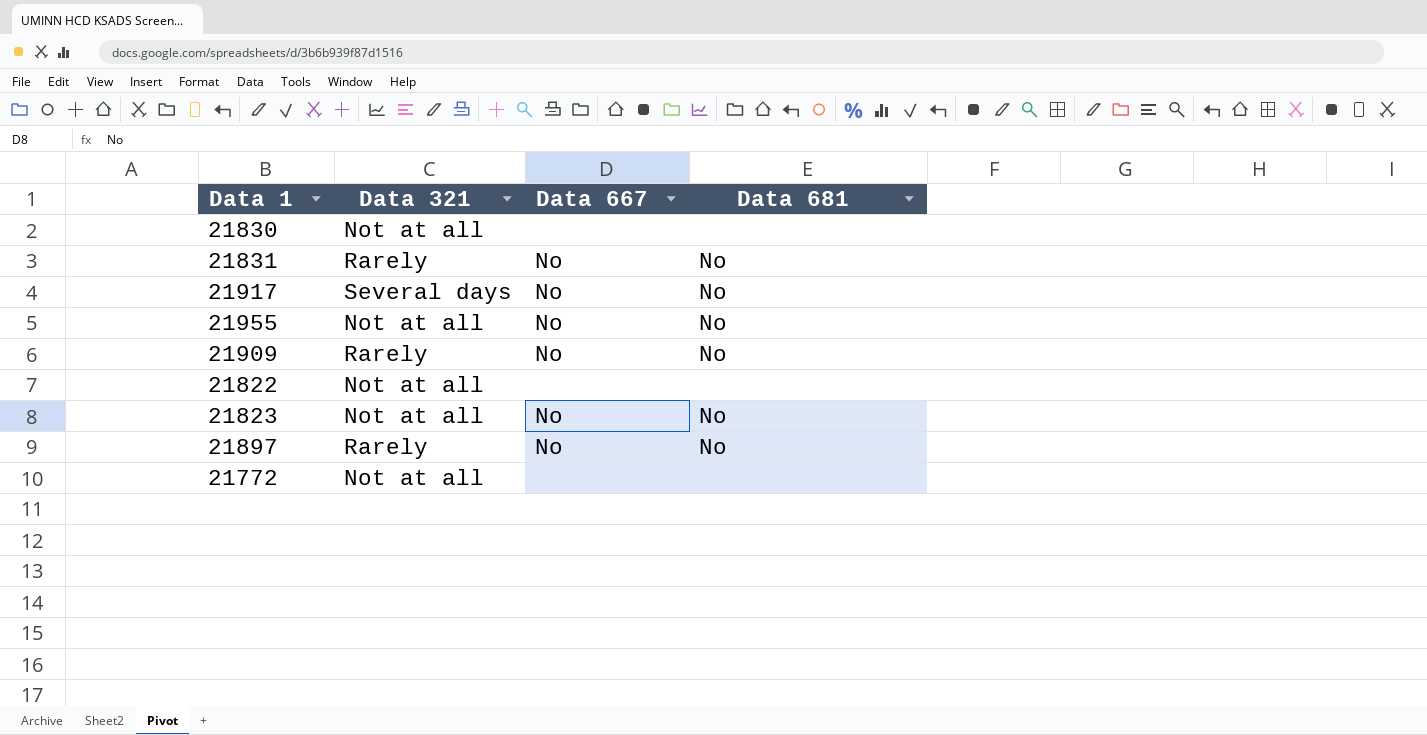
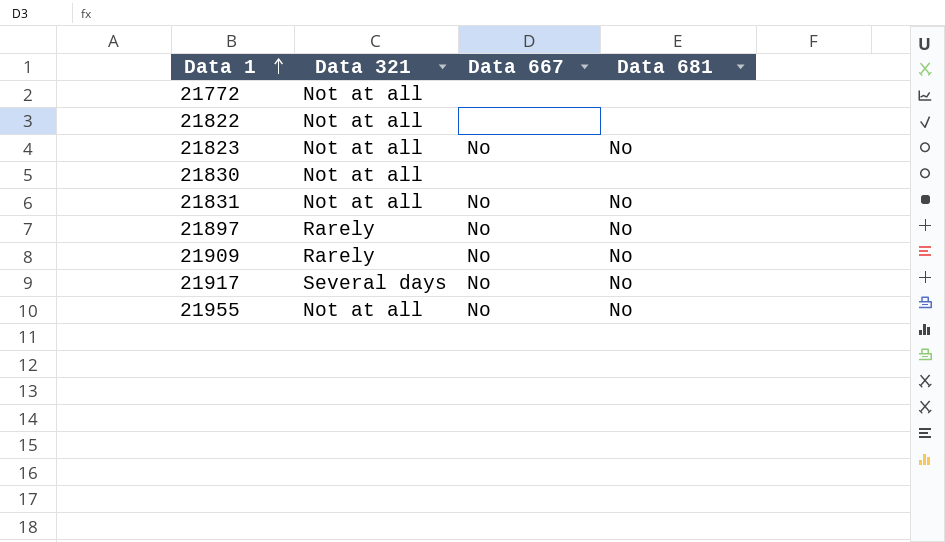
row order: none -> Data 1 ascending
21831 | Data 321: Rarely -> Not at all

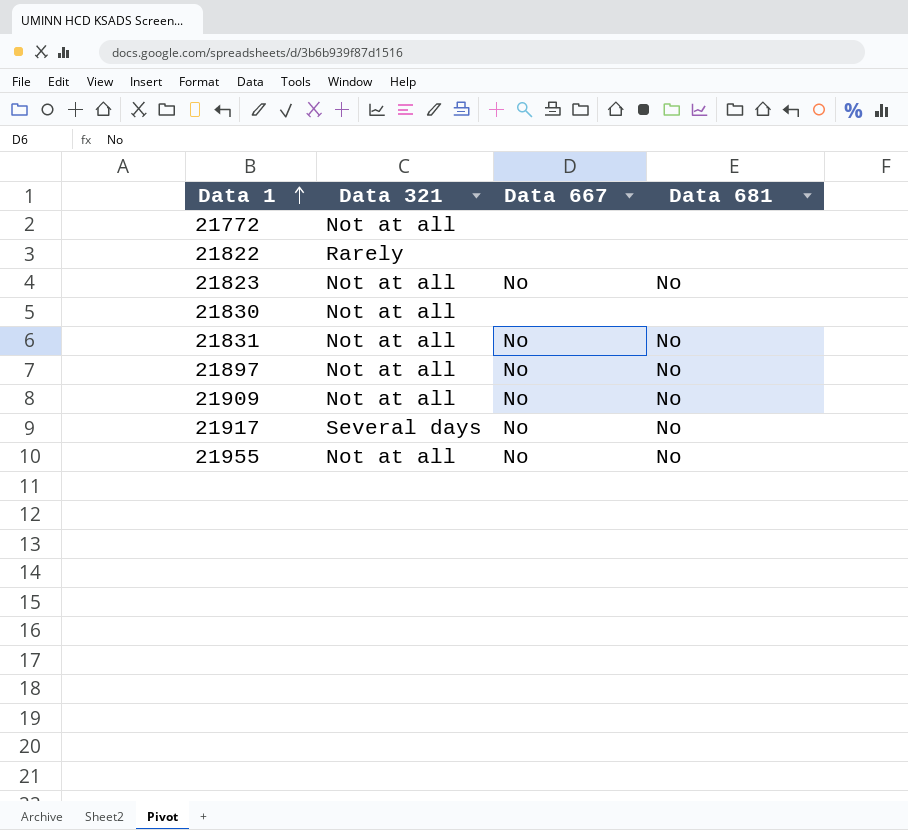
21822 | Data 321: Not at all -> Rarely
21897 | Data 321: Rarely -> Not at all
21909 | Data 321: Rarely -> Not at all

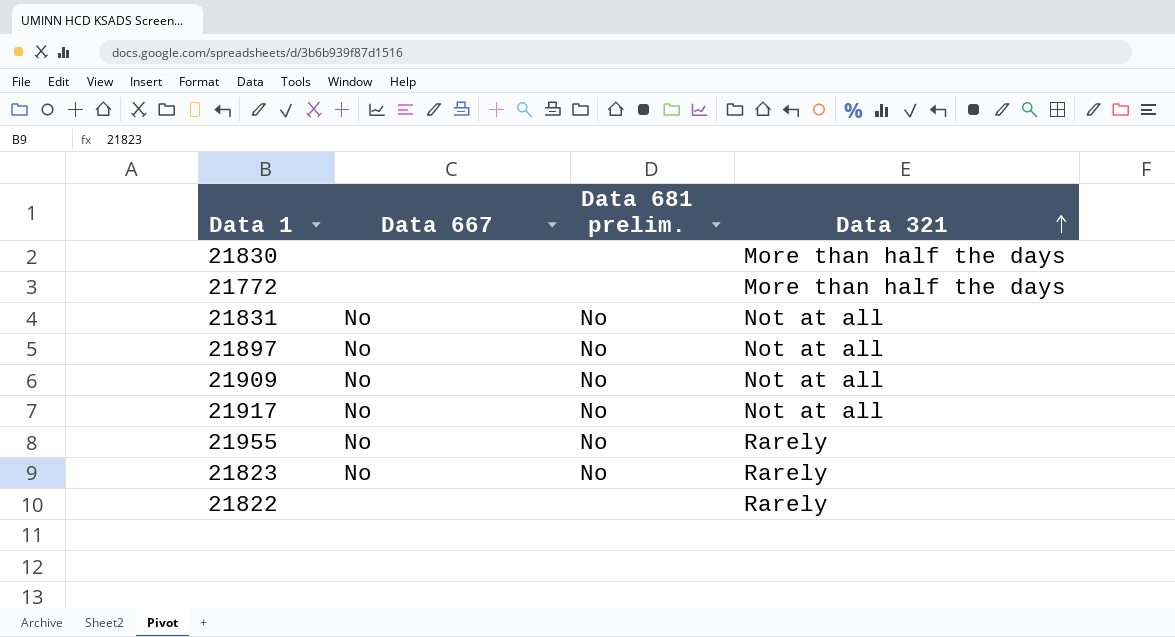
row order: Data 1 ascending -> Data 321 ascending
column name: Data 681 -> Data 681 prelim.
column Data 321 | position: 2 -> 4
21830 | Data 321: Not at all -> More than half the days
21772 | Data 321: Not at all -> More than half the days
21917 | Data 321: Several days -> Not at all
21955 | Data 321: Not at all -> Rarely
21823 | Data 321: Not at all -> Rarely

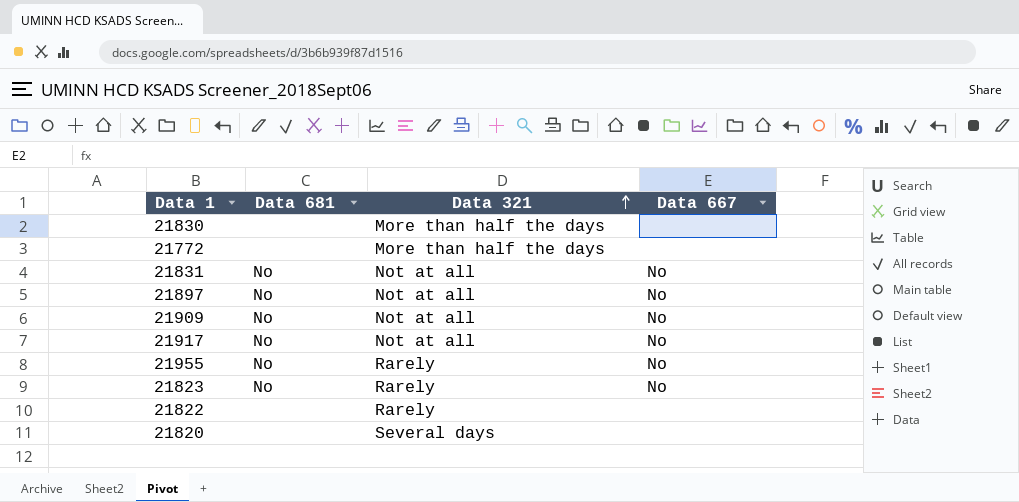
column name: Data 681 prelim. -> Data 681
column Data 667 | position: 2 -> 4
row 21820: none -> none | Several days | none

